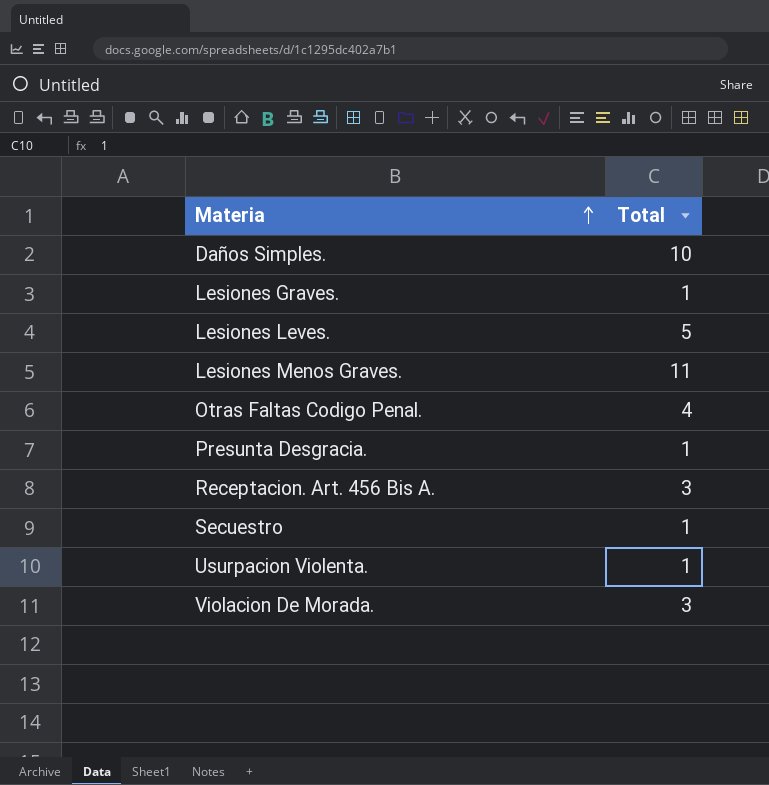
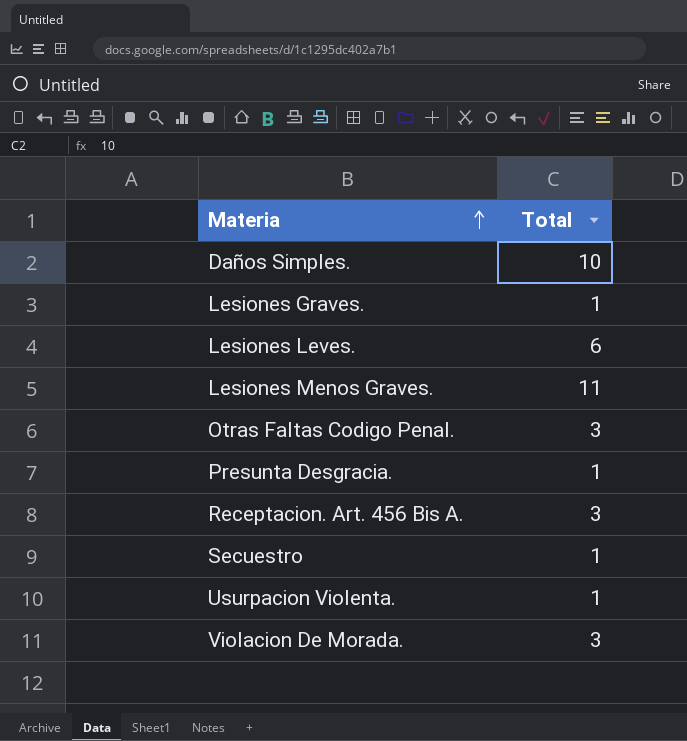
Lesiones Leves. | Total: 5 -> 6
Otras Faltas Codigo Penal. | Total: 4 -> 3

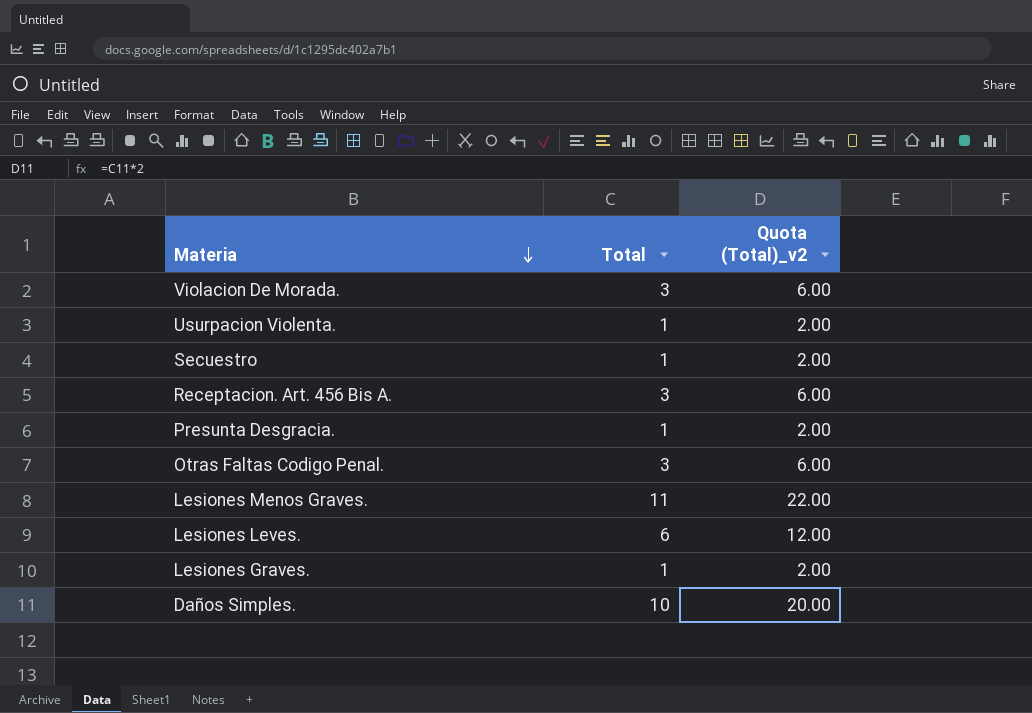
row order: Materia ascending -> Materia descending
column Quota (Total)_v2 | formula: none -> [Total] * 2

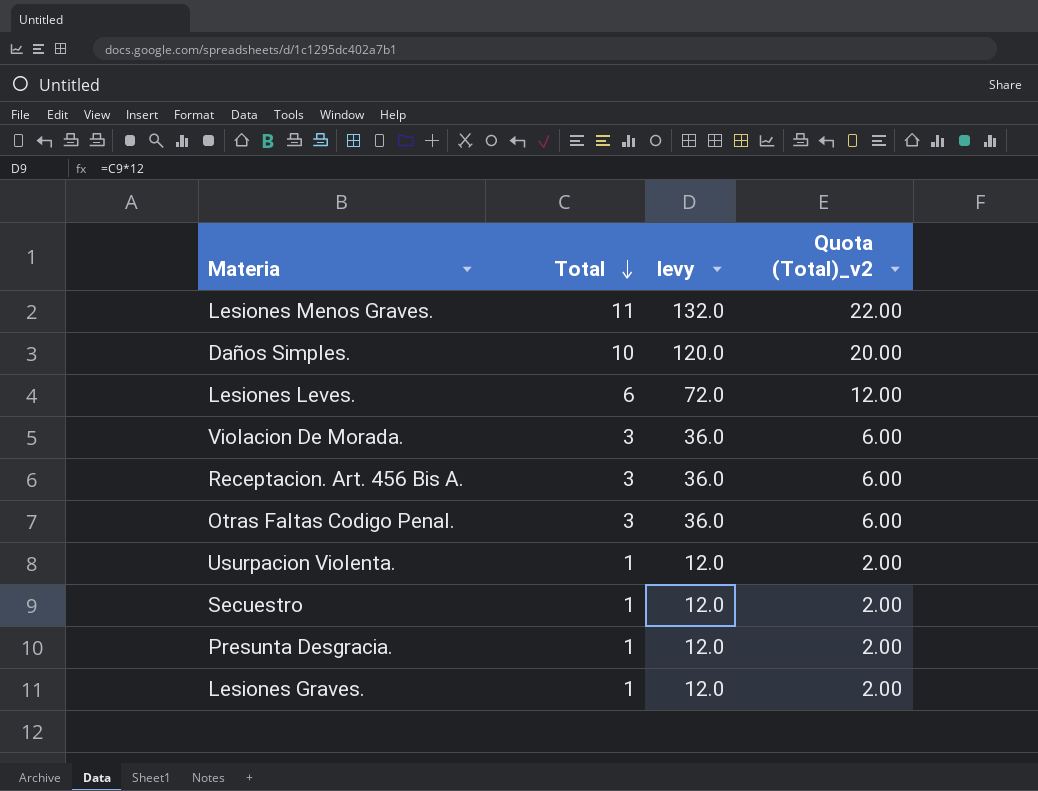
row order: Materia descending -> Total descending
column levy | formula: none -> [Total] * 12

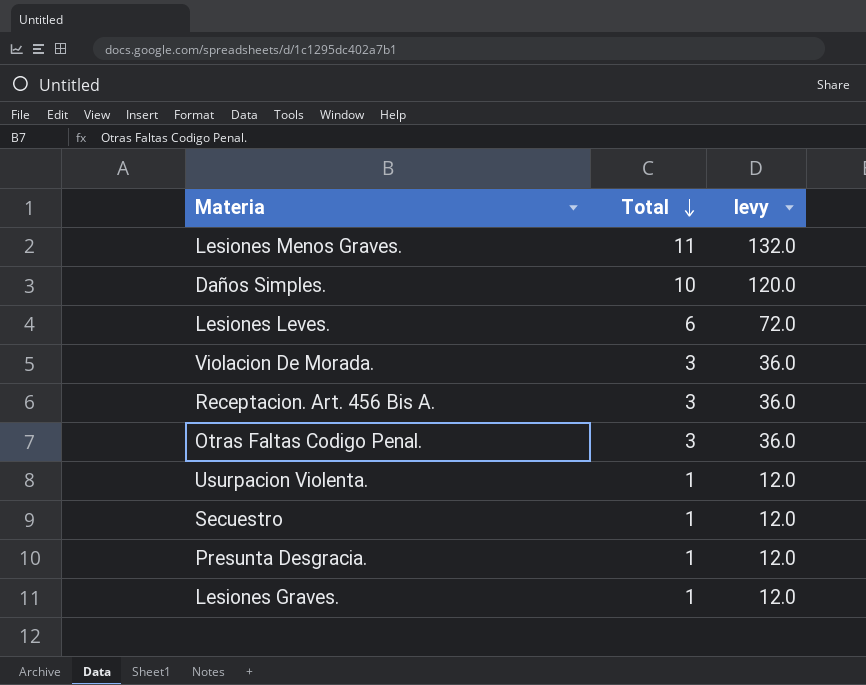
column Quota (Total)_v2 | formula: [Total] * 2 -> none

